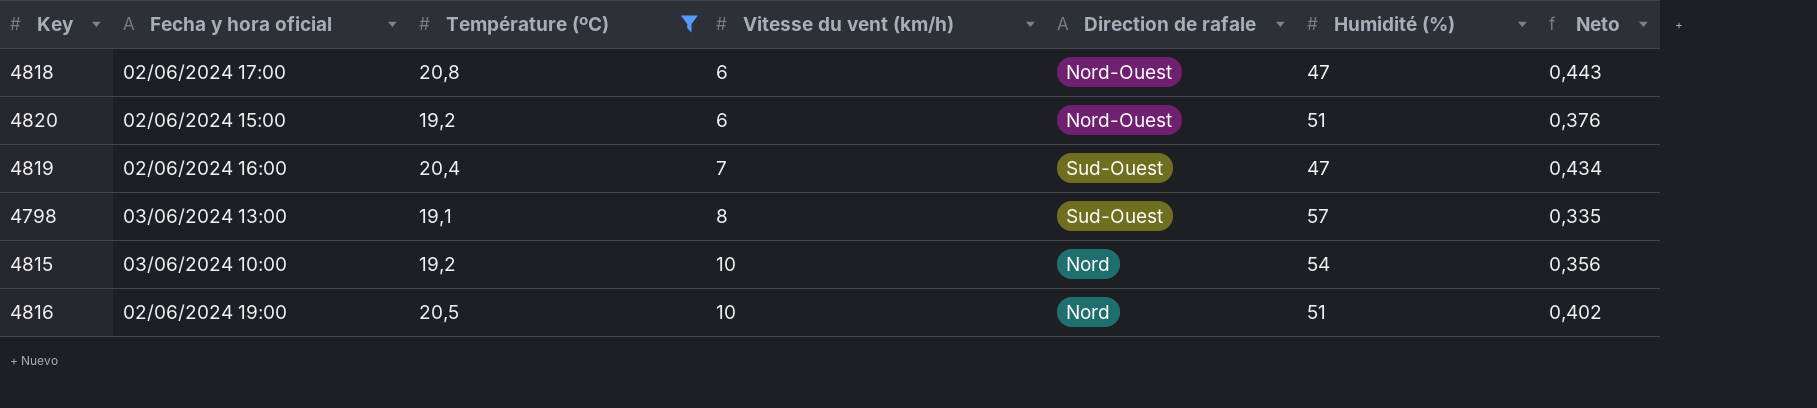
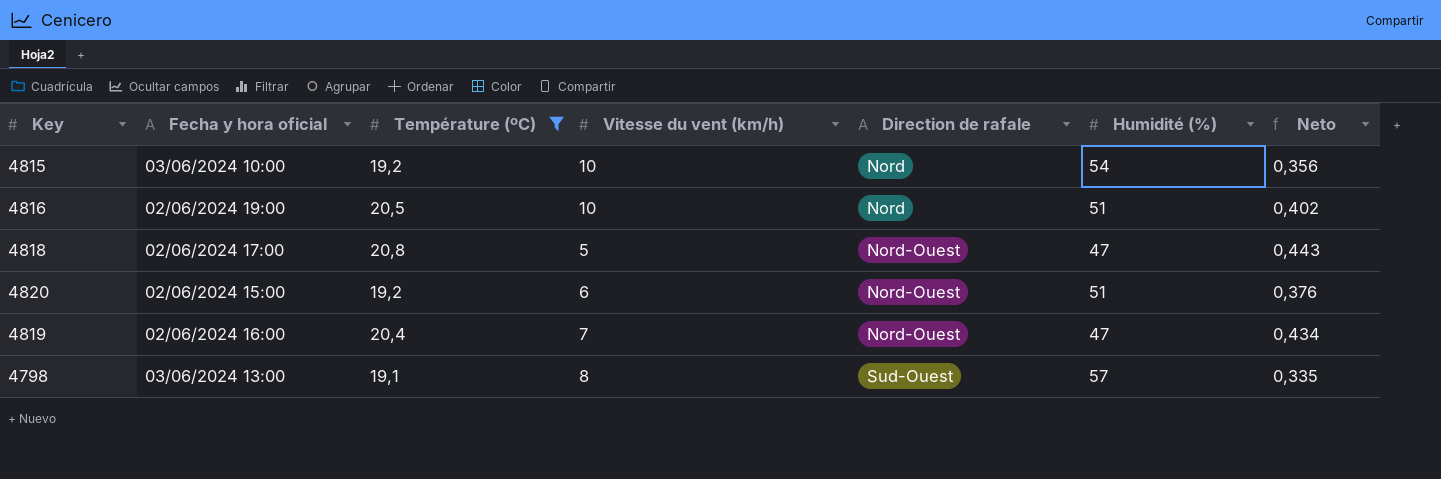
row order: Vitesse du vent (km/h) ascending -> Direction de rafale ascending
4818 | Vitesse du vent (km/h): 6 -> 5
4819 | Direction de rafale: Sud-Ouest -> Nord-Ouest

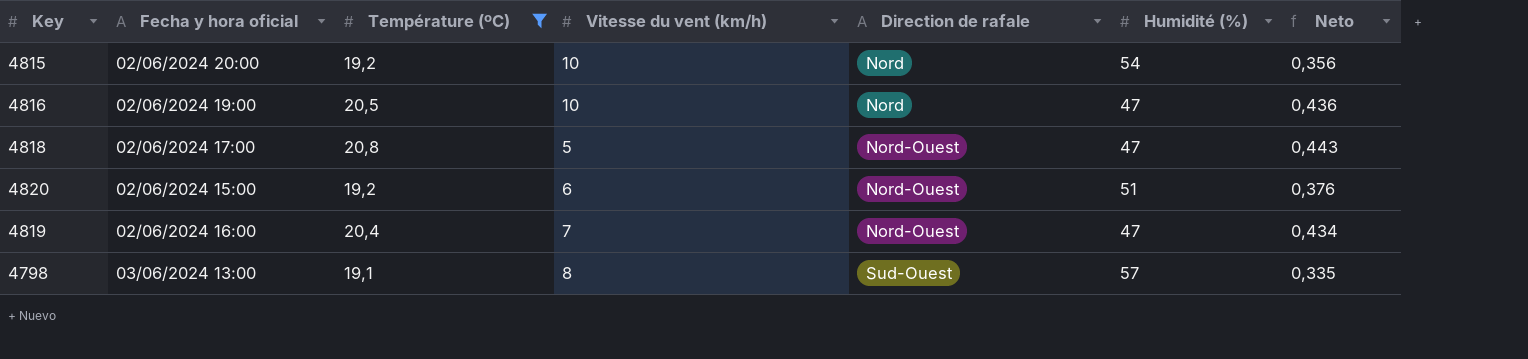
4815 | Fecha y hora oficial: 03/06/2024 10:00 -> 02/06/2024 20:00
4816 | Humidité (%): 51 -> 47
4816 | Neto: 0,402 -> 0,436

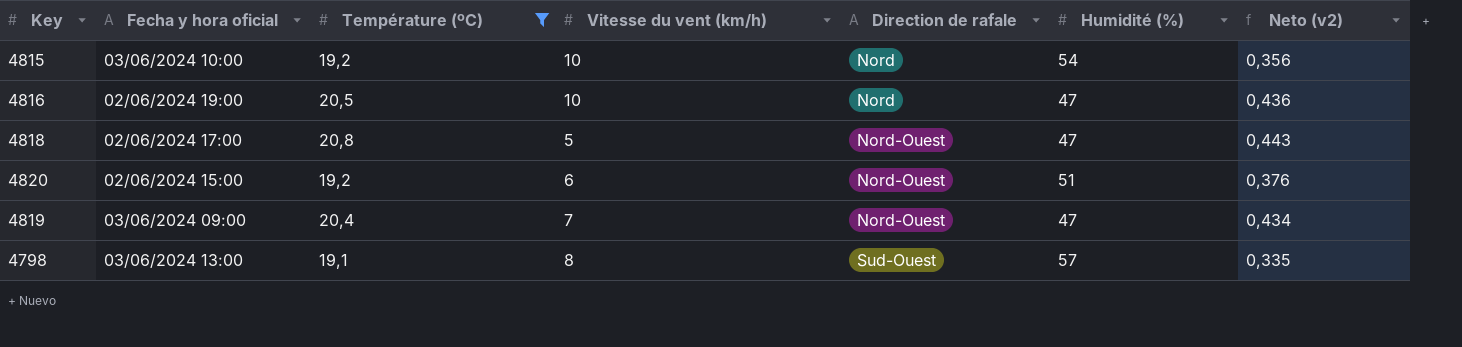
column name: Neto -> Neto (v2)
4815 | Fecha y hora oficial: 02/06/2024 20:00 -> 03/06/2024 10:00
4819 | Fecha y hora oficial: 02/06/2024 16:00 -> 03/06/2024 09:00

